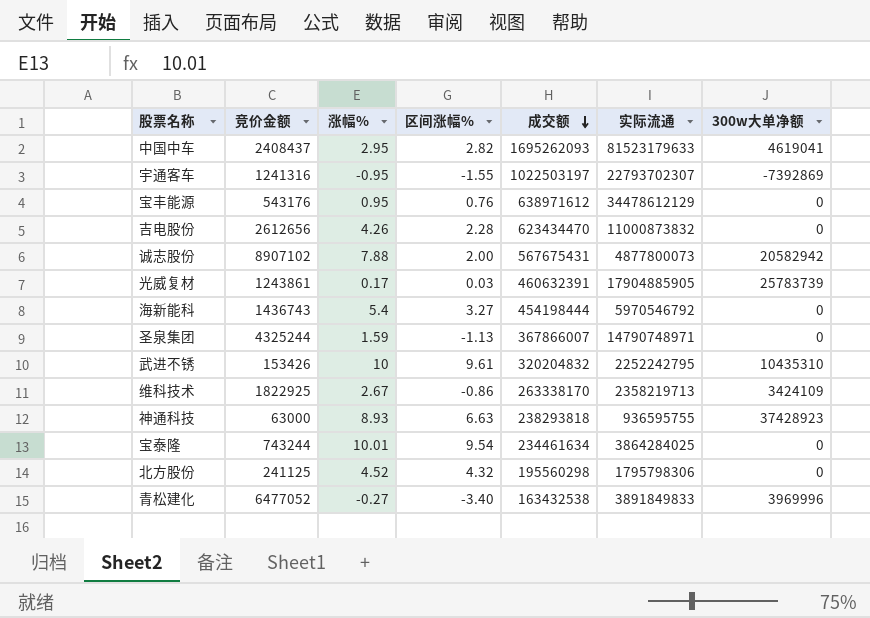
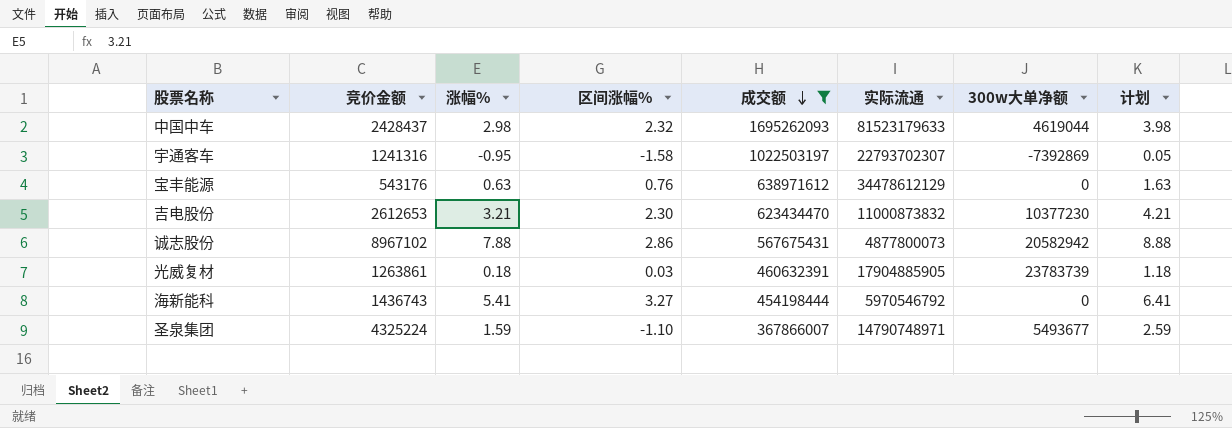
filter: none -> 成交额 >= 367866007
column 计划 | formula: none -> [涨幅%] + 1
中国中车 | 竞价金额: 2408437 -> 2428437
中国中车 | 涨幅%: 2.95 -> 2.98
中国中车 | 区间涨幅%: 2.82 -> 2.32
中国中车 | 300w大单净额: 4619041 -> 4619044
宇通客车 | 区间涨幅%: -1.55 -> -1.58
宝丰能源 | 涨幅%: 0.95 -> 0.63
吉电股份 | 竞价金额: 2612656 -> 2612653
吉电股份 | 涨幅%: 4.26 -> 3.21
吉电股份 | 区间涨幅%: 2.28 -> 2.30
吉电股份 | 300w大单净额: 0 -> 10377230
诚志股份 | 竞价金额: 8907102 -> 8967102
诚志股份 | 区间涨幅%: 2.00 -> 2.86
光威复材 | 竞价金额: 1243861 -> 1263861
光威复材 | 涨幅%: 0.17 -> 0.18
光威复材 | 300w大单净额: 25783739 -> 23783739
海新能科 | 涨幅%: 5.4 -> 5.41
圣泉集团 | 竞价金额: 4325244 -> 4325224
圣泉集团 | 区间涨幅%: -1.13 -> -1.10
圣泉集团 | 300w大单净额: 0 -> 5493677

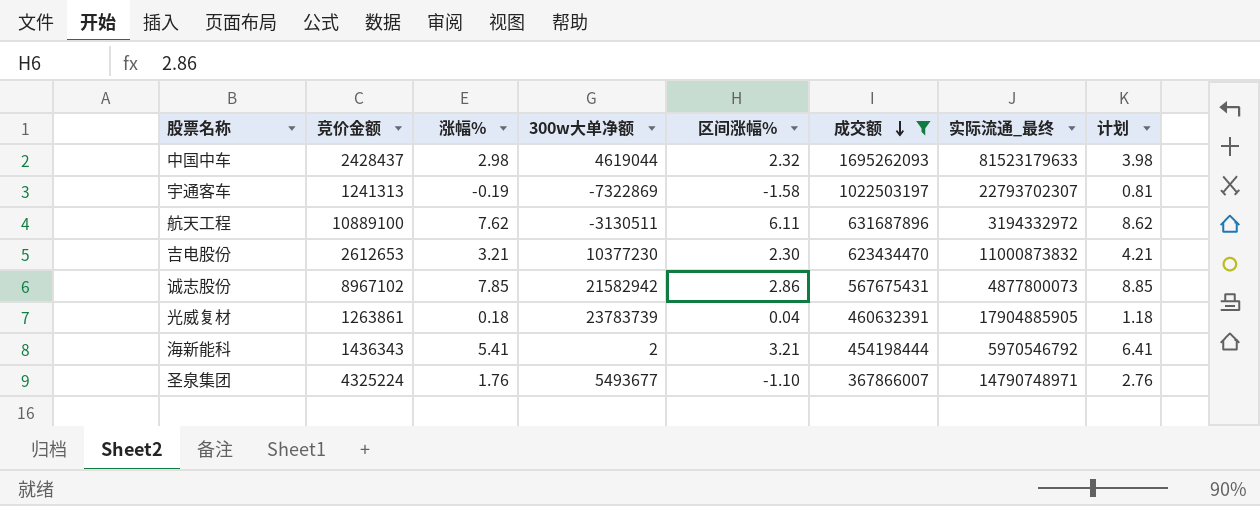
column 300w大单净额 | position: 7 -> 4
column name: 实际流通 -> 实际流通_最终
row 宝丰能源: 543176 | 0.63 | 0.76 | 638971612 | 34478612129 | 0 | 1.63 -> none
宇通客车 | 竞价金额: 1241316 -> 1241313
宇通客车 | 涨幅%: -0.95 -> -0.19
宇通客车 | 300w大单净额: -7392869 -> -7322869
宇通客车 | 计划: 0.05 -> 0.81
row 航天工程: none -> 10889100 | 7.62 | -3130511 | 6.11 | 631687896 | 3194332972 | 8.62
诚志股份 | 涨幅%: 7.88 -> 7.85
诚志股份 | 300w大单净额: 20582942 -> 21582942
诚志股份 | 计划: 8.88 -> 8.85
光威复材 | 区间涨幅%: 0.03 -> 0.04
海新能科 | 竞价金额: 1436743 -> 1436343
海新能科 | 300w大单净额: 0 -> 2
海新能科 | 区间涨幅%: 3.27 -> 3.21
圣泉集团 | 涨幅%: 1.59 -> 1.76
圣泉集团 | 计划: 2.59 -> 2.76

